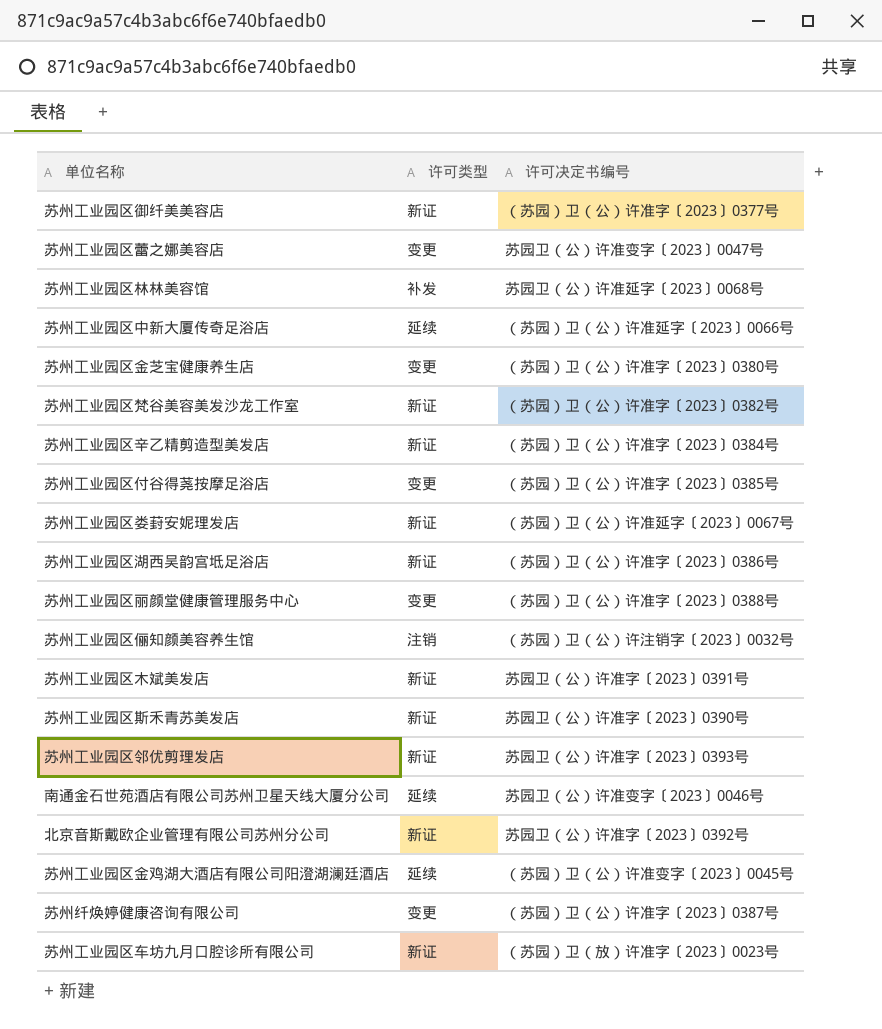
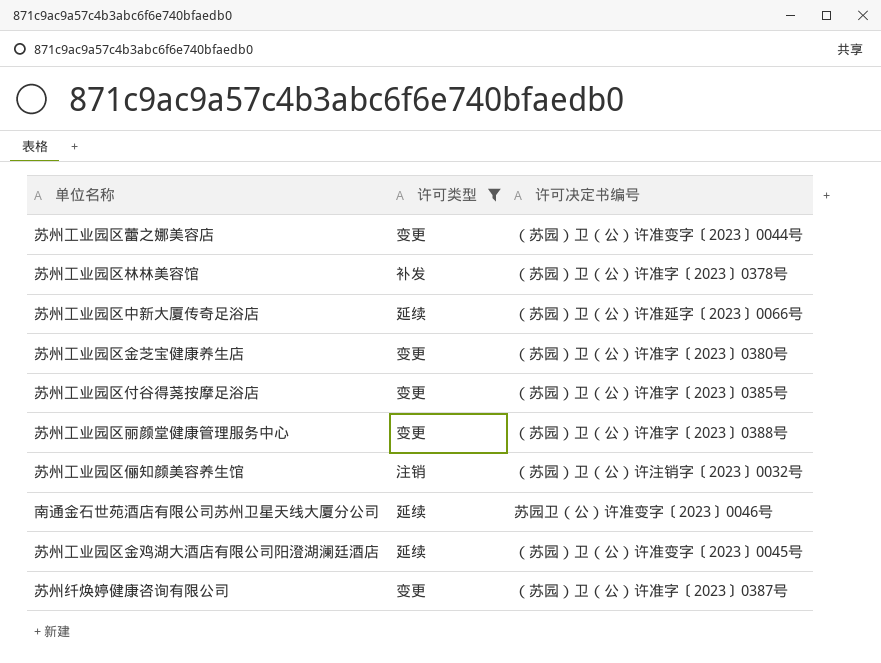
filter: none -> 许可类型 != 新证
苏州工业园区蕾之娜美容店 | 许可决定书编号: 苏园卫（公）许准变字〔2023〕0047号 -> （苏园）卫（公）许准变字〔2023〕0044号
苏州工业园区林林美容馆 | 许可决定书编号: 苏园卫（公）许准延字〔2023〕0068号 -> （苏园）卫（公）许准字〔2023〕0378号

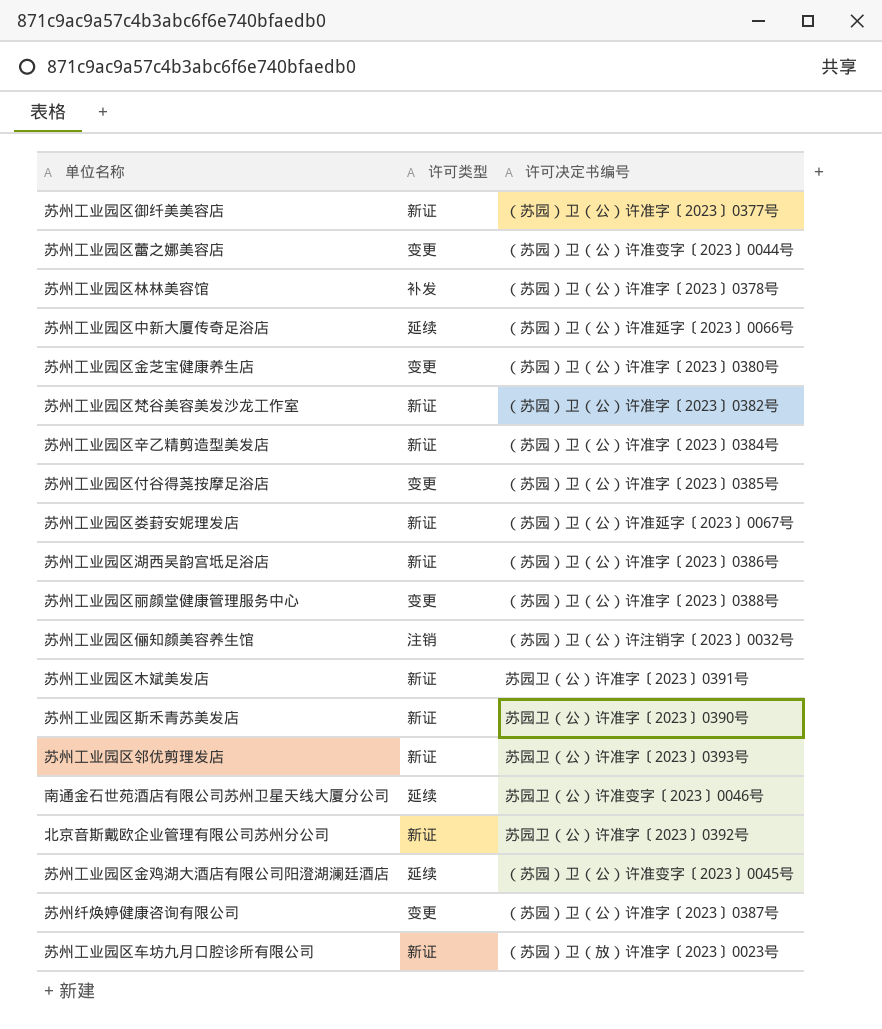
filter: 许可类型 != 新证 -> none

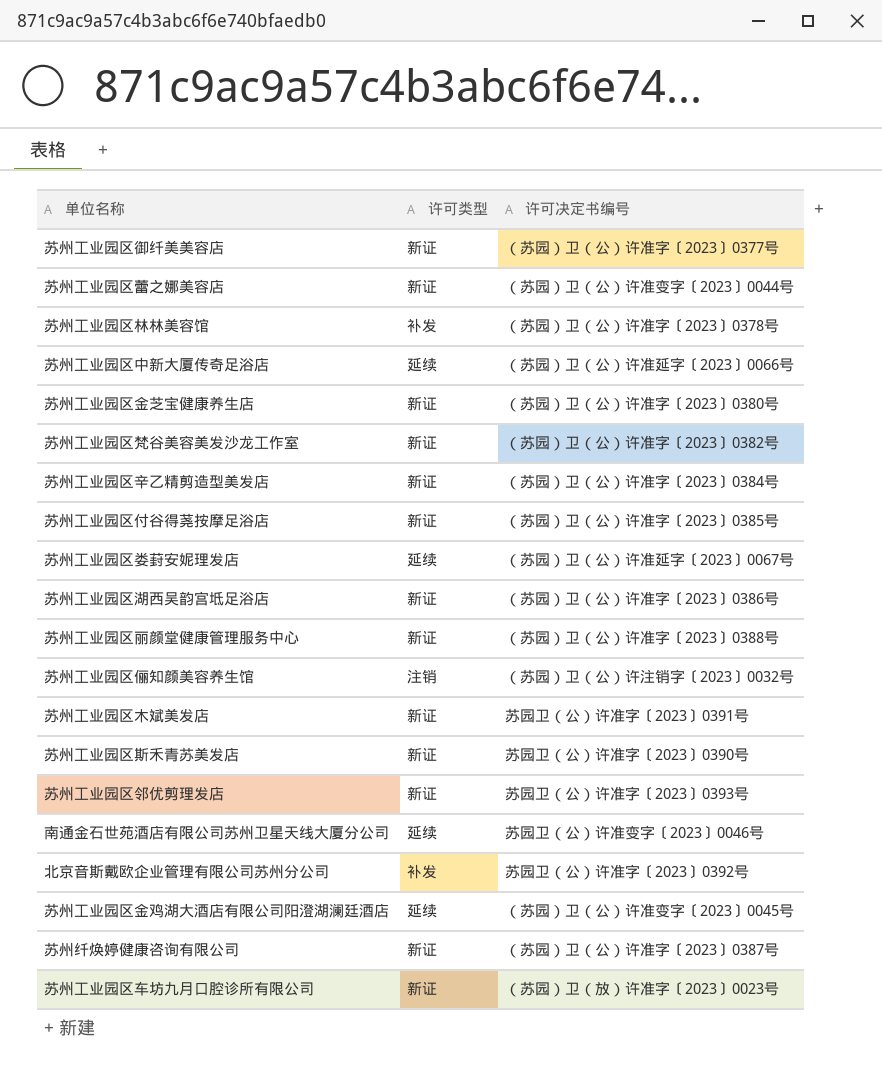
苏州工业园区蕾之娜美容店 | 许可类型: 变更 -> 新证
苏州工业园区金芝宝健康养生店 | 许可类型: 变更 -> 新证
苏州工业园区付谷得荛按摩足浴店 | 许可类型: 变更 -> 新证
苏州工业园区娄葑安妮理发店 | 许可类型: 新证 -> 延续
苏州工业园区丽颜堂健康管理服务中心 | 许可类型: 变更 -> 新证
北京音斯戴欧企业管理有限公司苏州分公司 | 许可类型: 新证 -> 补发
苏州纤焕婷健康咨询有限公司 | 许可类型: 变更 -> 新证

